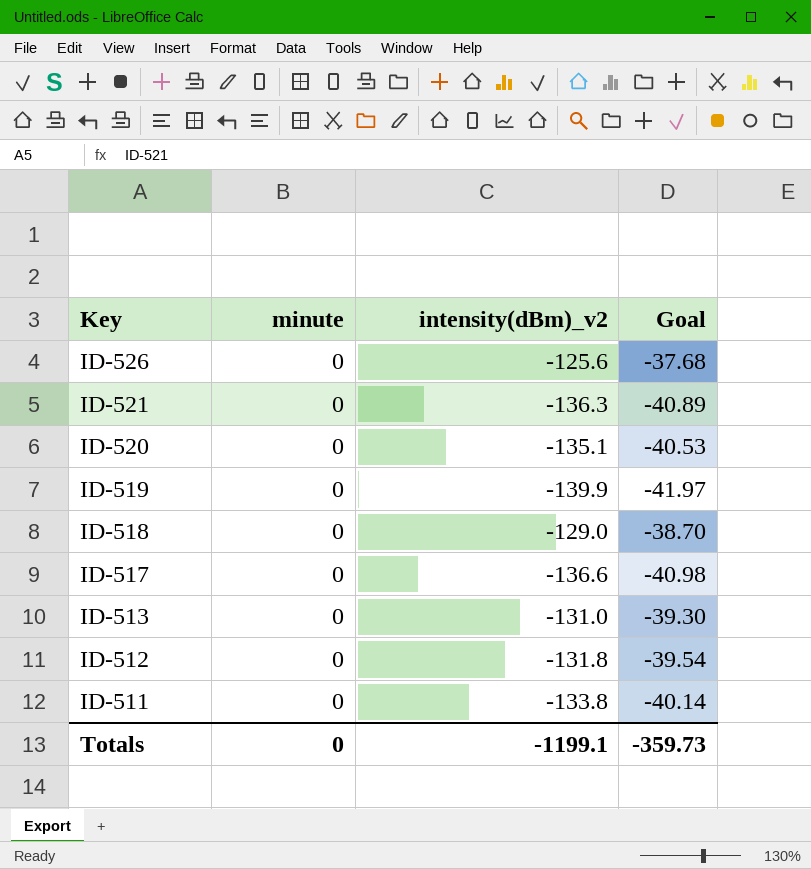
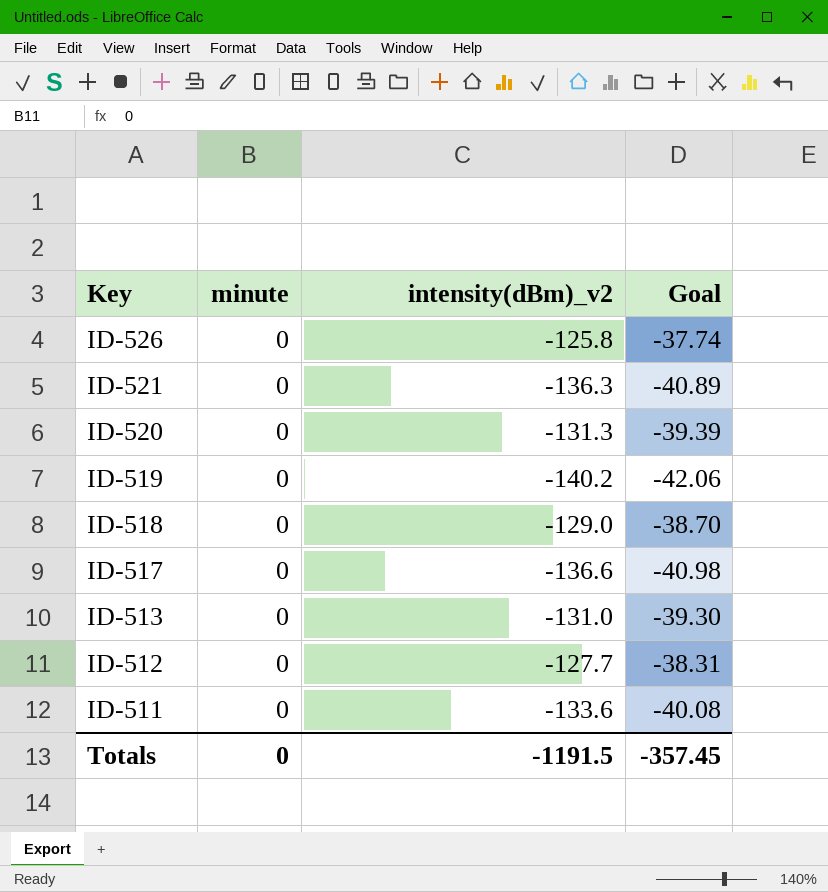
ID-526 | intensity(dBm)_v2: -125.6 -> -125.8
ID-526 | Goal: -37.68 -> -37.74
ID-520 | intensity(dBm)_v2: -135.1 -> -131.3
ID-520 | Goal: -40.53 -> -39.39
ID-519 | intensity(dBm)_v2: -139.9 -> -140.2
ID-519 | Goal: -41.97 -> -42.06
ID-512 | intensity(dBm)_v2: -131.8 -> -127.7
ID-512 | Goal: -39.54 -> -38.31
ID-511 | intensity(dBm)_v2: -133.8 -> -133.6
ID-511 | Goal: -40.14 -> -40.08
Totals | intensity(dBm)_v2: -1199.1 -> -1191.5
Totals | Goal: -359.73 -> -357.45

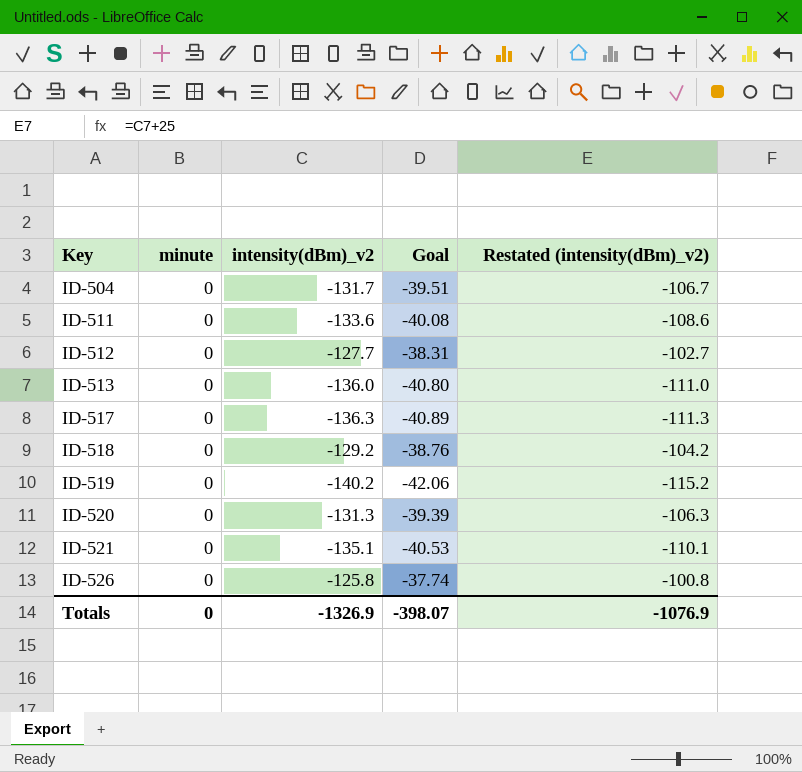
row order: Key descending -> Key ascending
column Restated (intensity(dBm)_v2) | formula: none -> [intensity(dBm)_v2] + 25
row ID-504: none -> 0 | -131.7 | -39.51 | -106.7
ID-513 | intensity(dBm)_v2: -131.0 -> -136.0
ID-513 | Goal: -39.30 -> -40.80
ID-517 | intensity(dBm)_v2: -136.6 -> -136.3
ID-517 | Goal: -40.98 -> -40.89
ID-518 | intensity(dBm)_v2: -129.0 -> -129.2
ID-518 | Goal: -38.70 -> -38.76
ID-521 | intensity(dBm)_v2: -136.3 -> -135.1
ID-521 | Goal: -40.89 -> -40.53
Totals | intensity(dBm)_v2: -1191.5 -> -1326.9
Totals | Goal: -357.45 -> -398.07

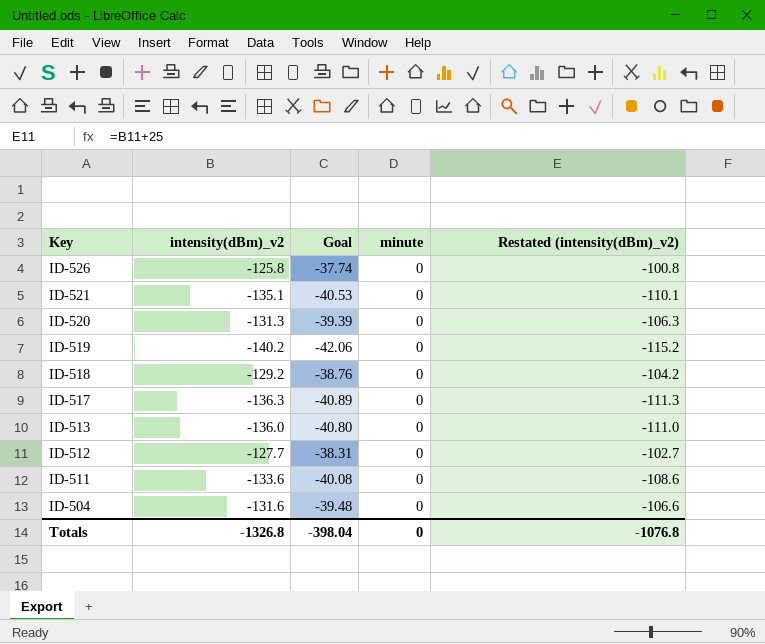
row order: Key ascending -> Key descending
column minute | position: 2 -> 4
ID-504 | intensity(dBm)_v2: -131.7 -> -131.6
ID-504 | Goal: -39.51 -> -39.48
ID-504 | Restated (intensity(dBm)_v2): -106.7 -> -106.6
Totals | intensity(dBm)_v2: -1326.9 -> -1326.8
Totals | Goal: -398.07 -> -398.04
Totals | Restated (intensity(dBm)_v2): -1076.9 -> -1076.8

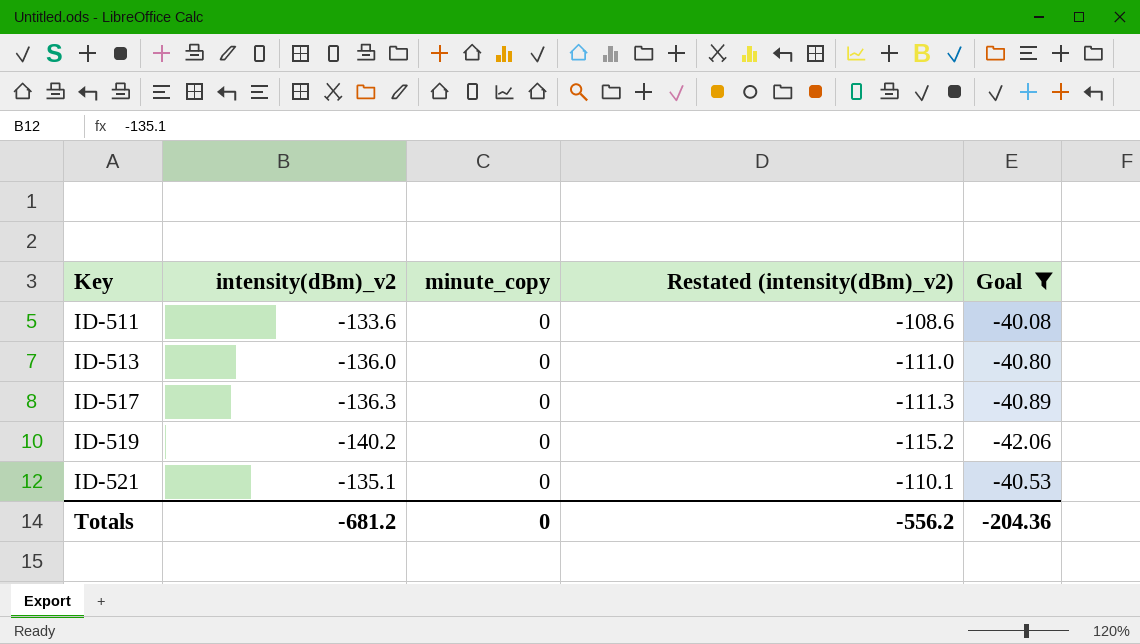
filter: none -> Goal <= -40.08
row order: Key descending -> Key ascending
column name: minute -> minute_copy
column Goal | position: 3 -> 5
Totals | intensity(dBm)_v2: -1326.8 -> -681.2
Totals | Restated (intensity(dBm)_v2): -1076.8 -> -556.2
Totals | Goal: -398.04 -> -204.36

